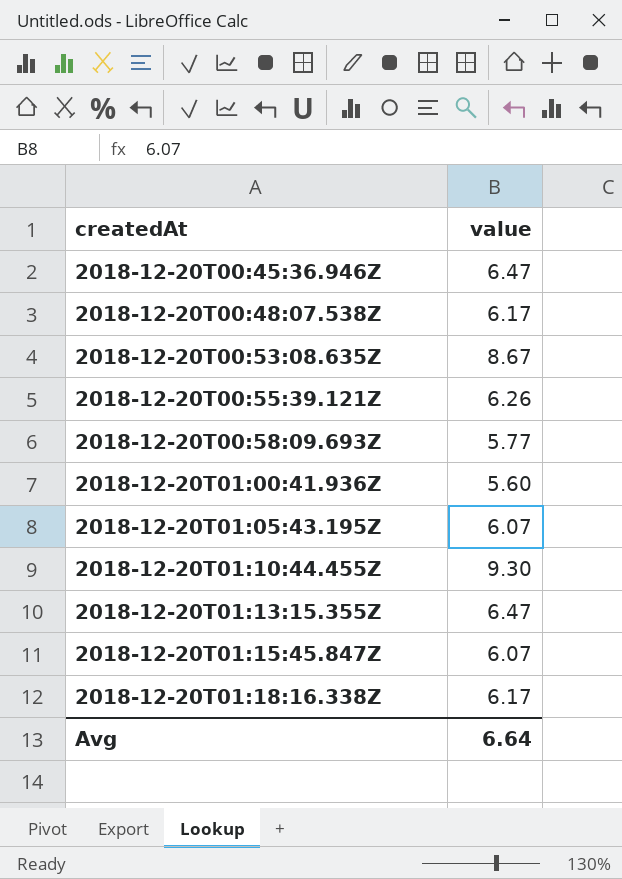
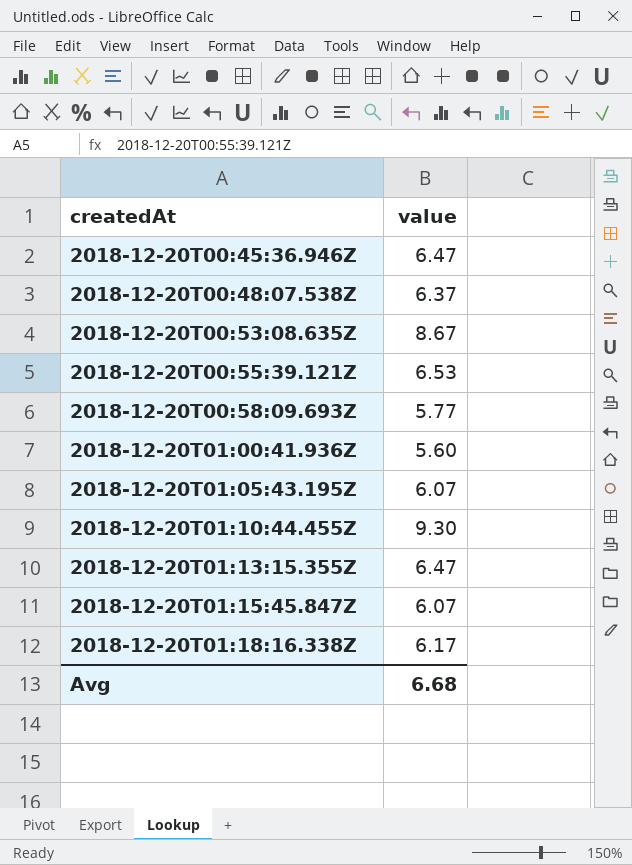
2018-12-20T00:48:07.538Z | value: 6.17 -> 6.37
2018-12-20T00:55:39.121Z | value: 6.26 -> 6.53
Avg | value: 6.64 -> 6.68

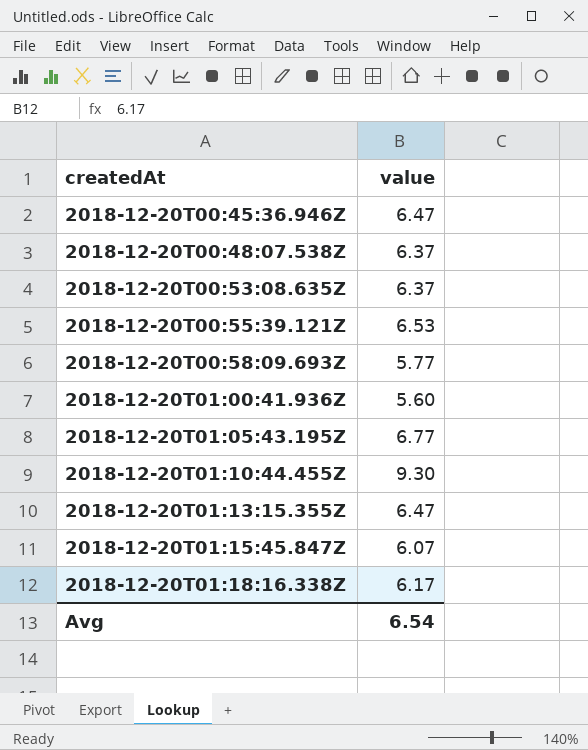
2018-12-20T00:53:08.635Z | value: 8.67 -> 6.37
2018-12-20T01:05:43.195Z | value: 6.07 -> 6.77
Avg | value: 6.68 -> 6.54

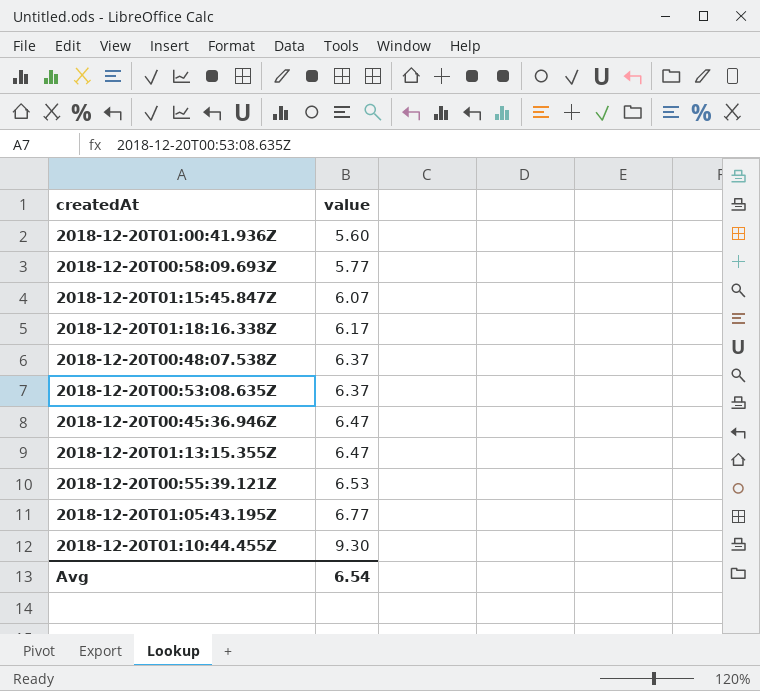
row order: createdAt ascending -> value ascending

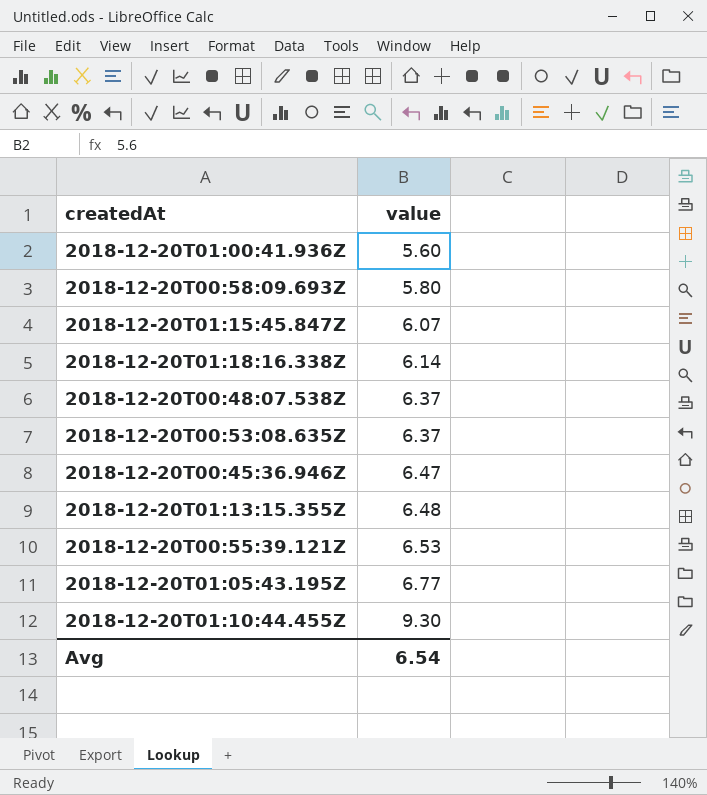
2018-12-20T00:58:09.693Z | value: 5.77 -> 5.80
2018-12-20T01:18:16.338Z | value: 6.17 -> 6.14
2018-12-20T01:13:15.355Z | value: 6.47 -> 6.48

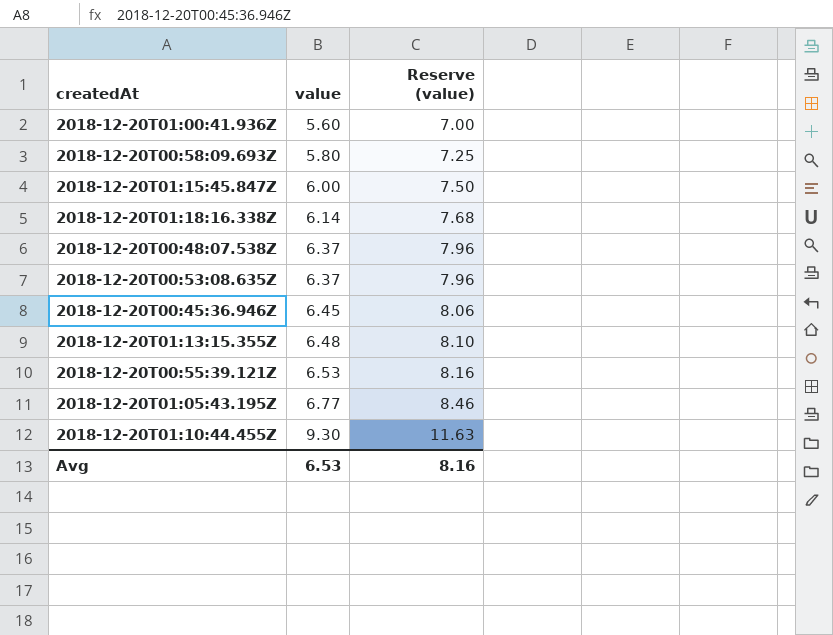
column Reserve (value) | formula: none -> [value] * 1.25
2018-12-20T01:15:45.847Z | value: 6.07 -> 6.00
2018-12-20T00:45:36.946Z | value: 6.47 -> 6.45
Avg | value: 6.54 -> 6.53

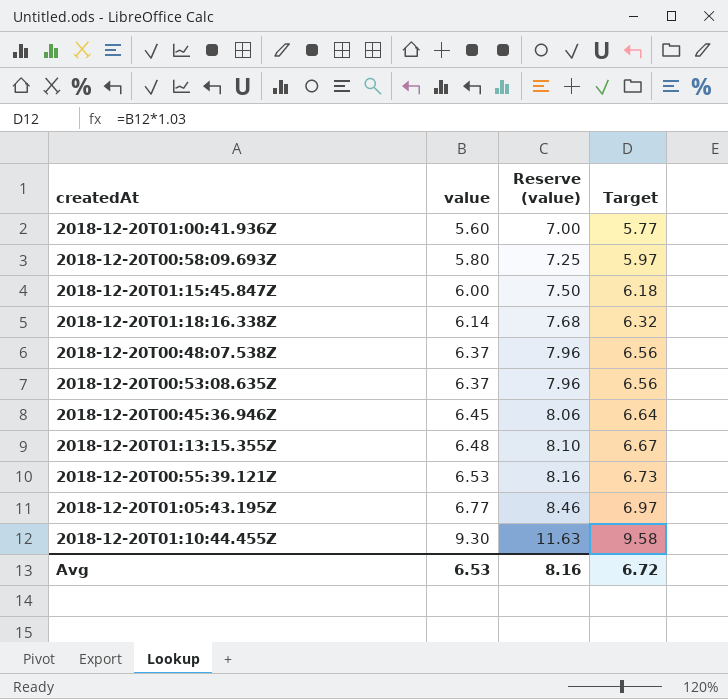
column Target | formula: none -> [value] * 1.03

